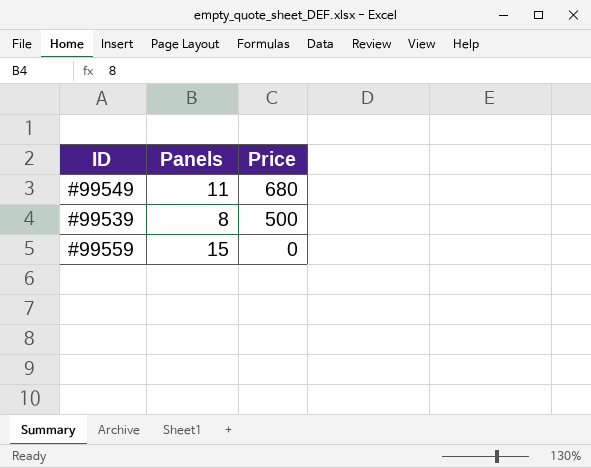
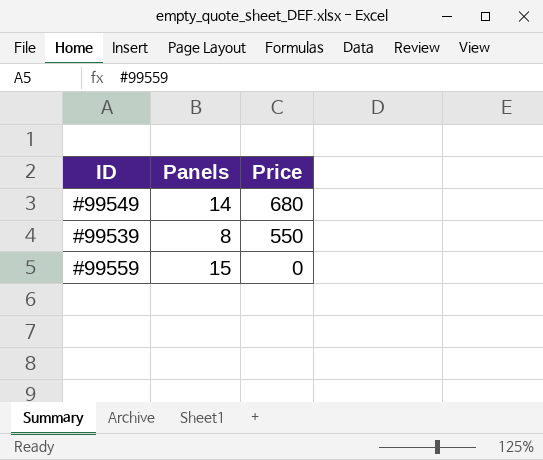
#99549 | Panels: 11 -> 14
#99539 | Price: 500 -> 550

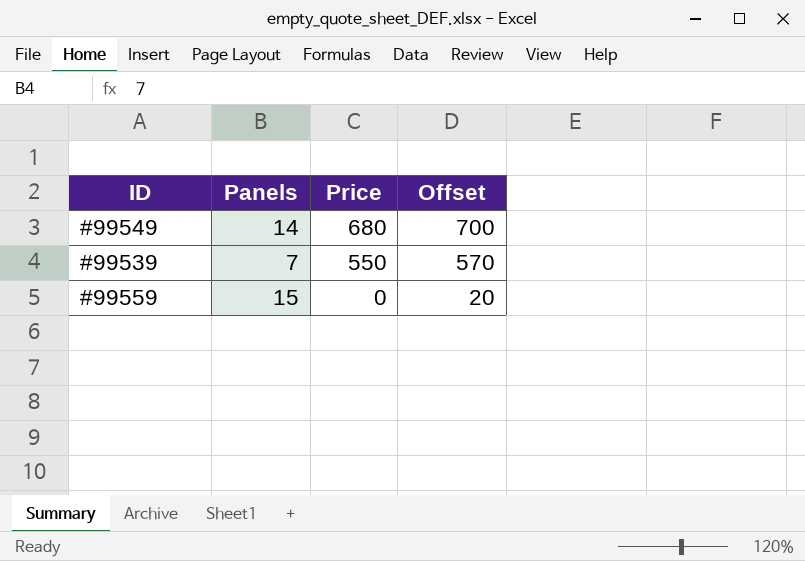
column Offset | formula: none -> [Price] + 20
#99539 | Panels: 8 -> 7

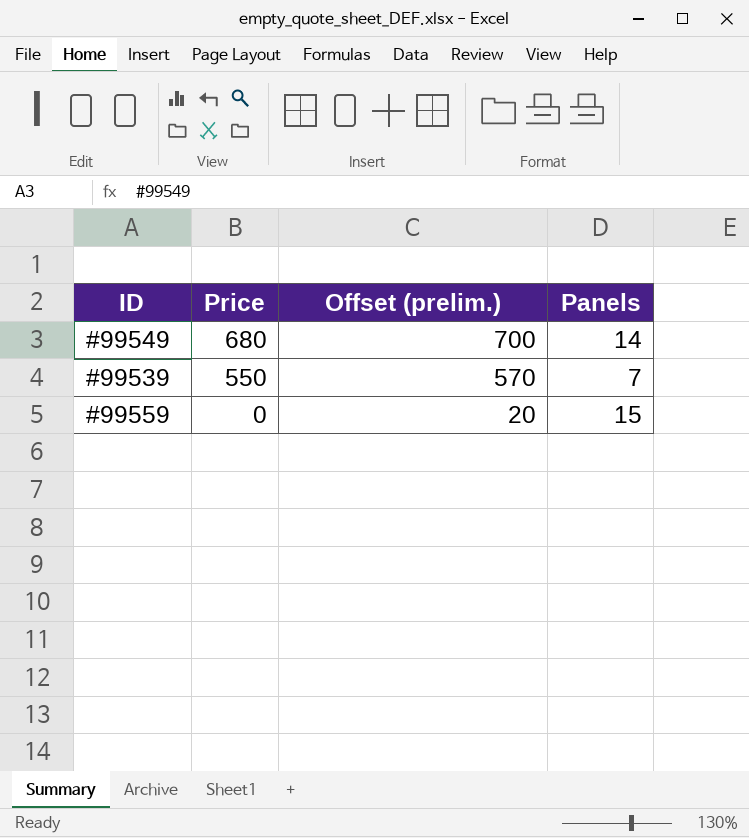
column name: Offset -> Offset (prelim.)
column Panels | position: 2 -> 4

